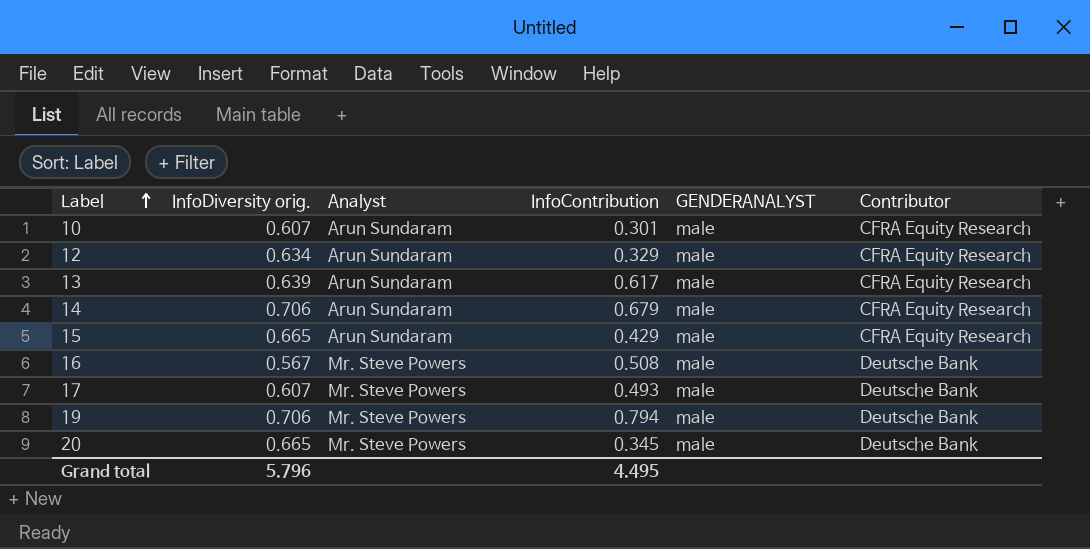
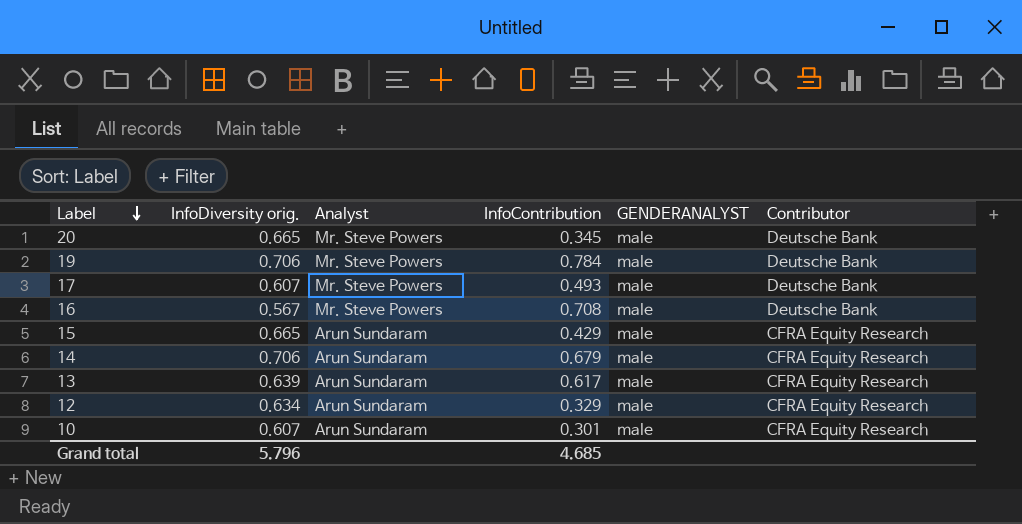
row order: Label ascending -> Label descending
19 | InfoContribution: 0.794 -> 0.784
16 | InfoContribution: 0.508 -> 0.708
Grand total | InfoContribution: 4.495 -> 4.685

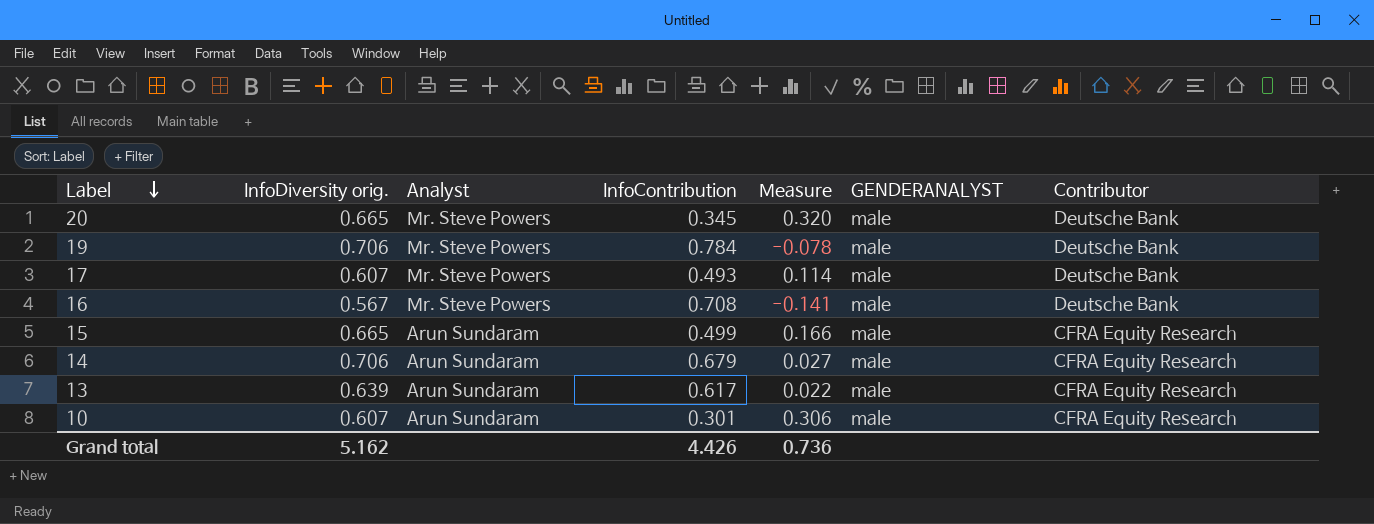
column Measure | formula: none -> [InfoDiversity orig.] - [InfoContribution]
row 12: 0.634 | Arun Sundaram | 0.329 | male | CFRA Equity Research -> none
15 | InfoContribution: 0.429 -> 0.499
Grand total | InfoDiversity orig.: 5.796 -> 5.162
Grand total | InfoContribution: 4.685 -> 4.426

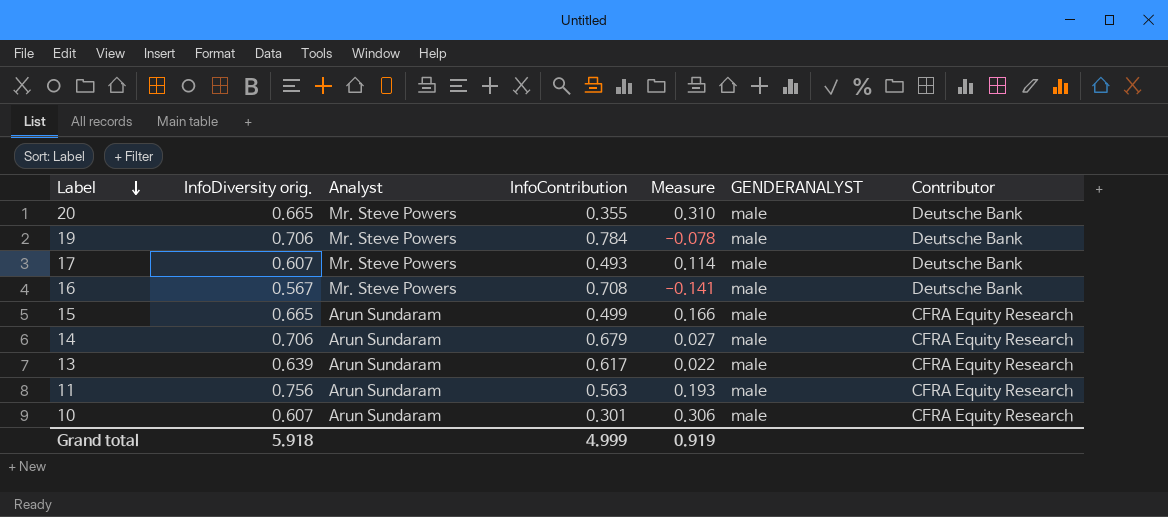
20 | InfoContribution: 0.345 -> 0.355
20 | Measure: 0.320 -> 0.310
row 11: none -> 0.756 | Arun Sundaram | 0.563 | 0.193 | male | CFRA Equity Research
Grand total | InfoDiversity orig.: 5.162 -> 5.918
Grand total | InfoContribution: 4.426 -> 4.999
Grand total | Measure: 0.736 -> 0.919

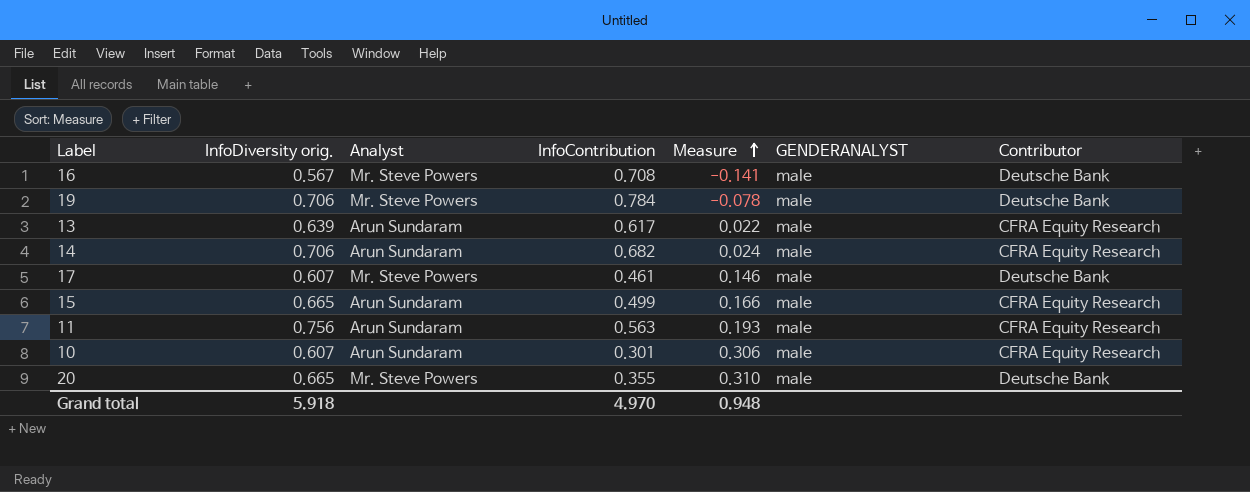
row order: Label descending -> Measure ascending
14 | InfoContribution: 0.679 -> 0.682
14 | Measure: 0.027 -> 0.024
17 | InfoContribution: 0.493 -> 0.461
17 | Measure: 0.114 -> 0.146
Grand total | InfoContribution: 4.999 -> 4.970
Grand total | Measure: 0.919 -> 0.948

